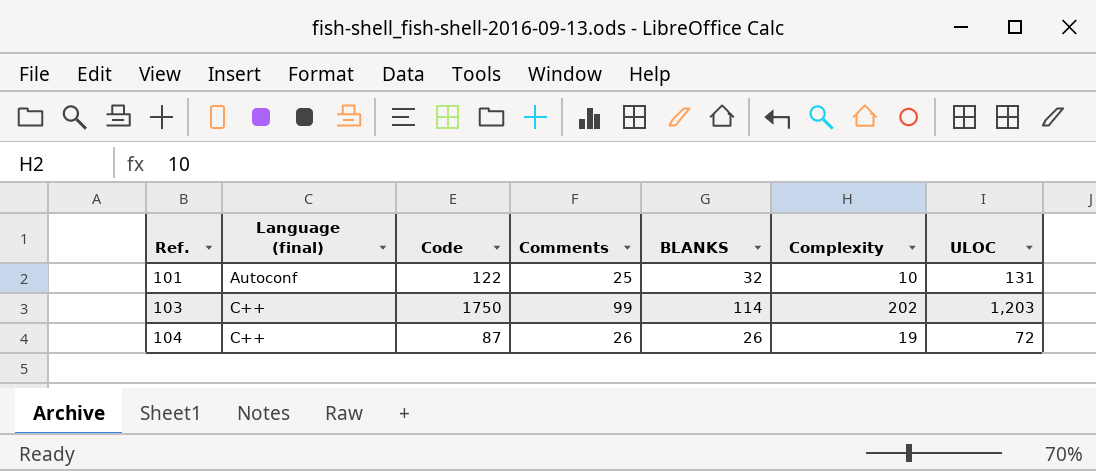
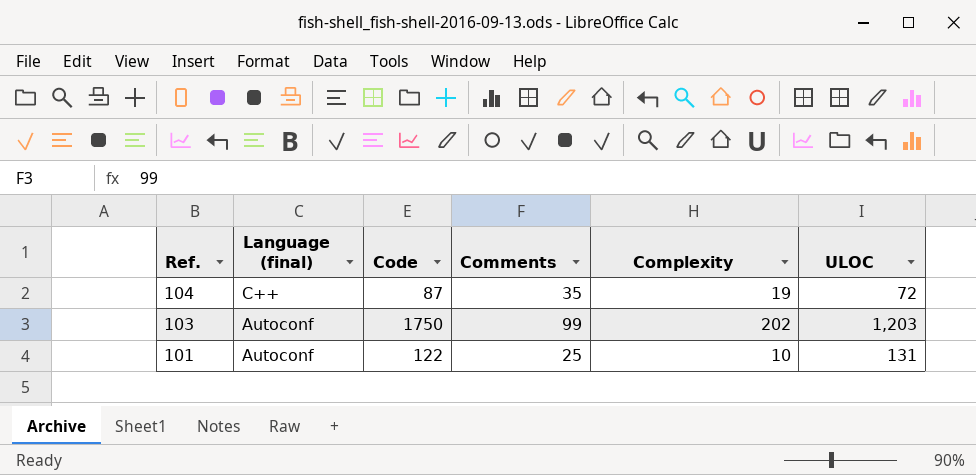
row order: Ref. ascending -> Ref. descending
column BLANKS | position: 5 -> none
104 | Comments: 26 -> 35
103 | Language (final): C++ -> Autoconf

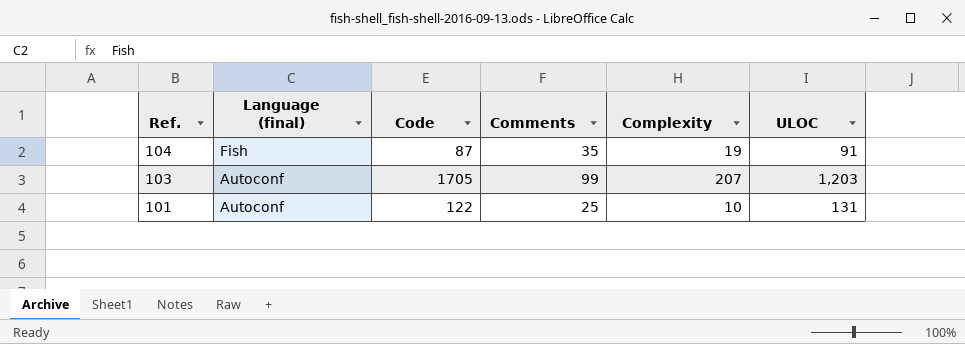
104 | Language (final): C++ -> Fish
104 | ULOC: 72 -> 91
103 | Code: 1750 -> 1705
103 | Complexity: 202 -> 207

